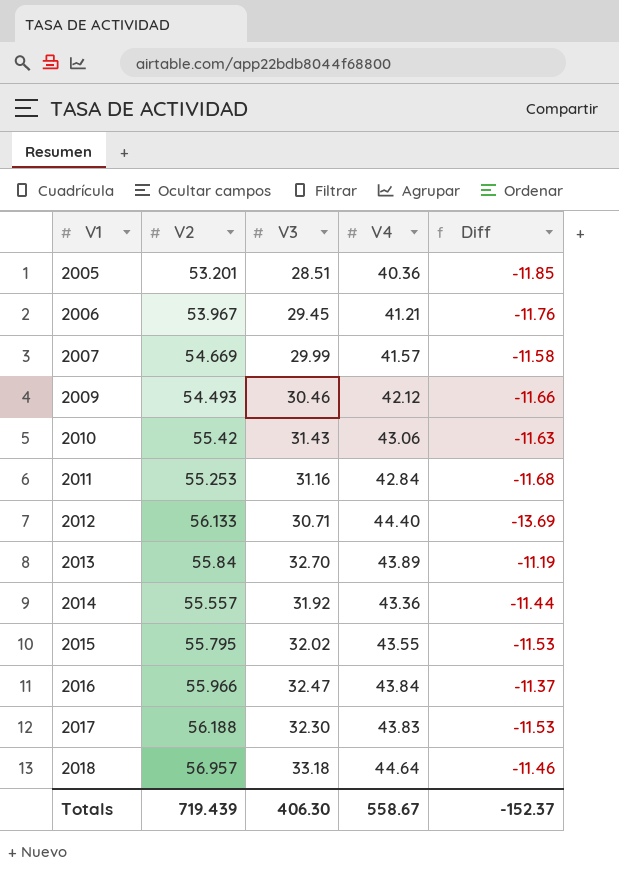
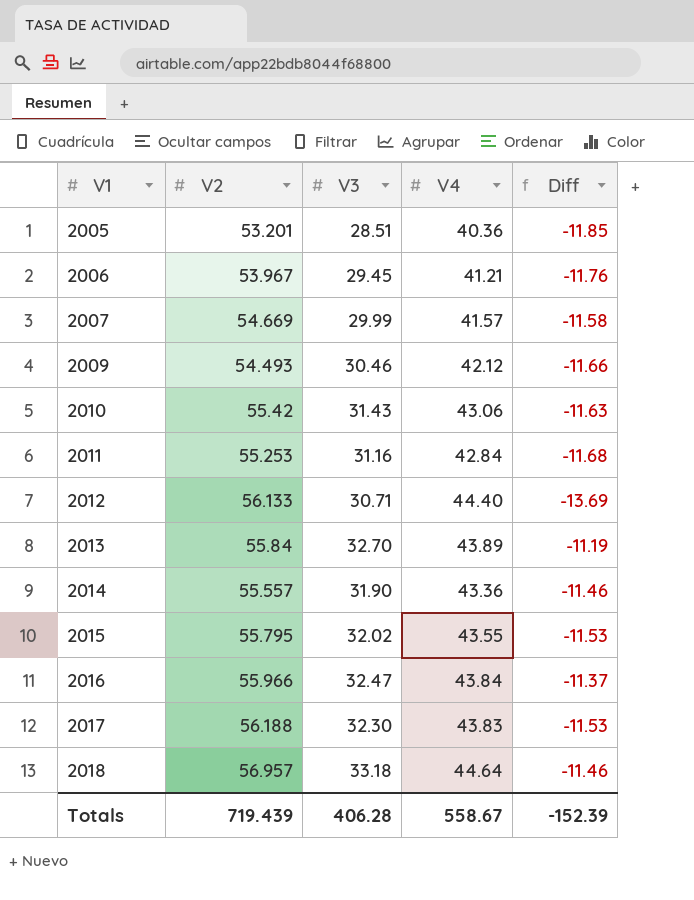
2014 | V3: 31.92 -> 31.90
2014 | Diff: -11.44 -> -11.46
Totals | V3: 406.30 -> 406.28
Totals | Diff: -152.37 -> -152.39

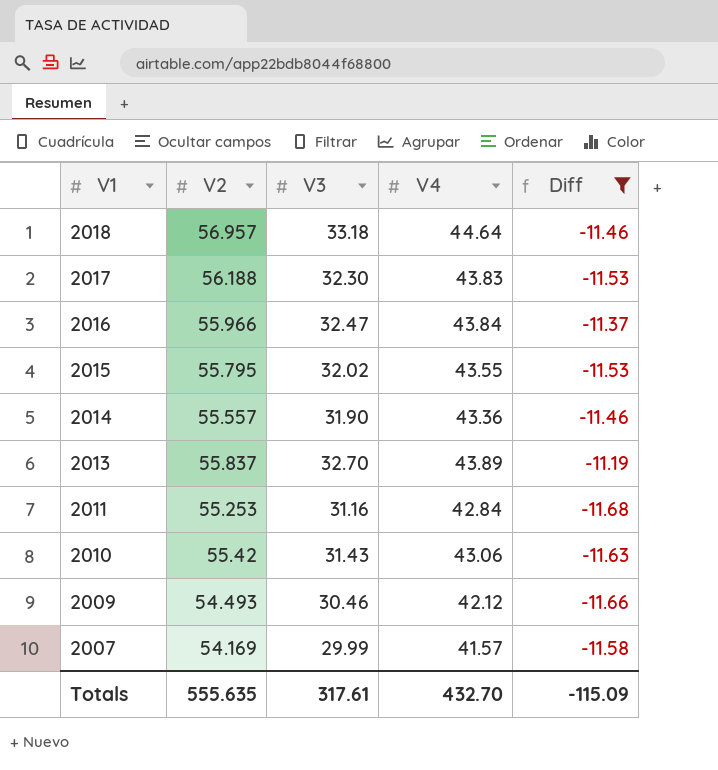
filter: none -> Diff >= -11.68
row order: V1 ascending -> V1 descending
2013 | V2: 55.84 -> 55.837
2007 | V2: 54.669 -> 54.169
Totals | V2: 719.439 -> 555.635
Totals | V3: 406.28 -> 317.61
Totals | V4: 558.67 -> 432.70
Totals | Diff: -152.39 -> -115.09

